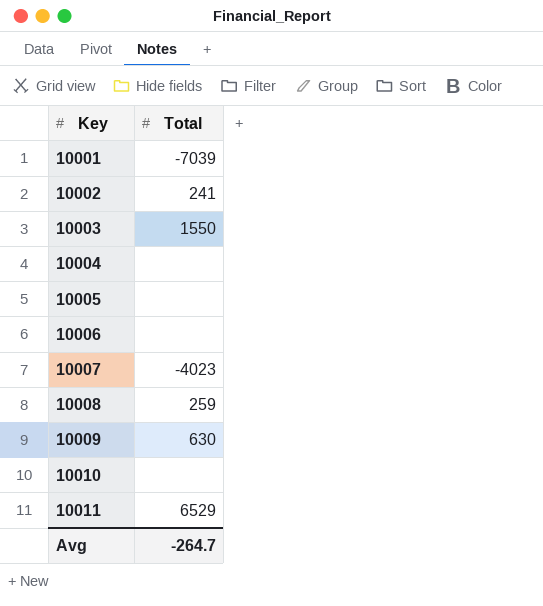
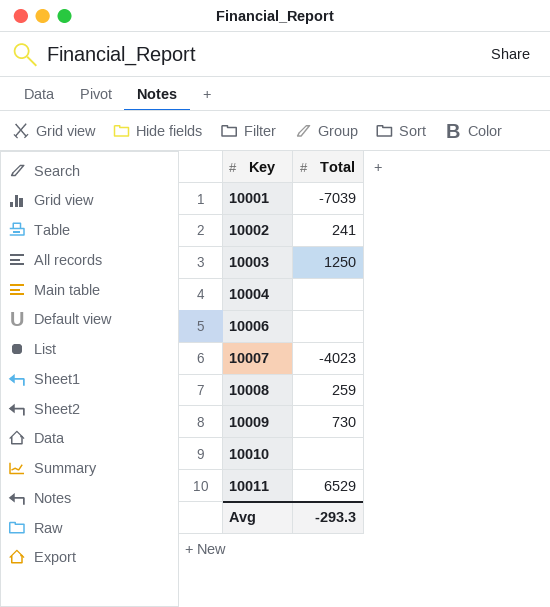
row 10005: none -> none
10003 | Total: 1550 -> 1250
10009 | Total: 630 -> 730
Avg | Total: -264.7 -> -293.3

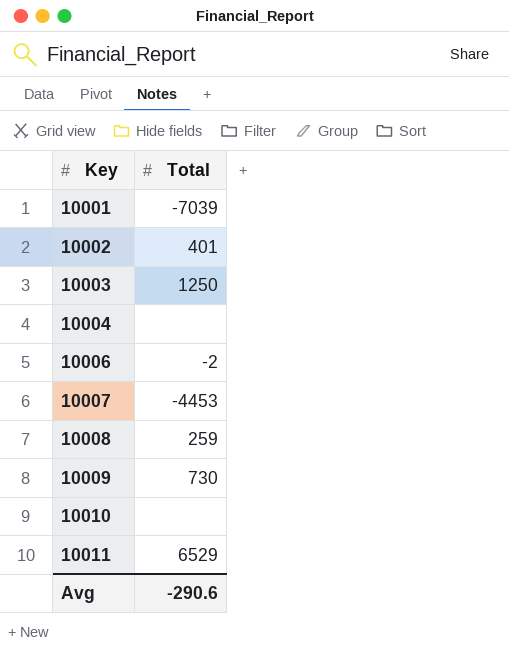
10002 | Total: 241 -> 401
10006 | Total: none -> -2
10007 | Total: -4023 -> -4453
Avg | Total: -293.3 -> -290.6

